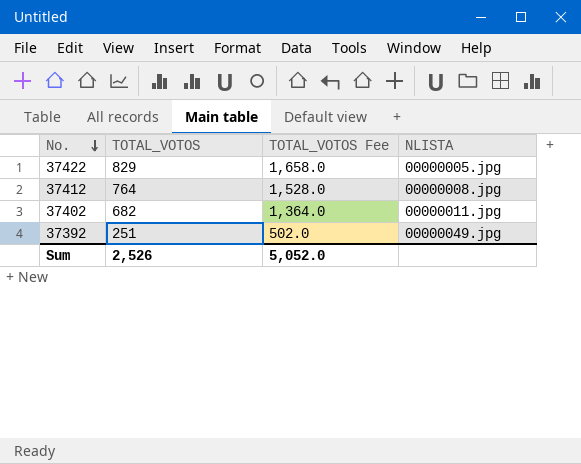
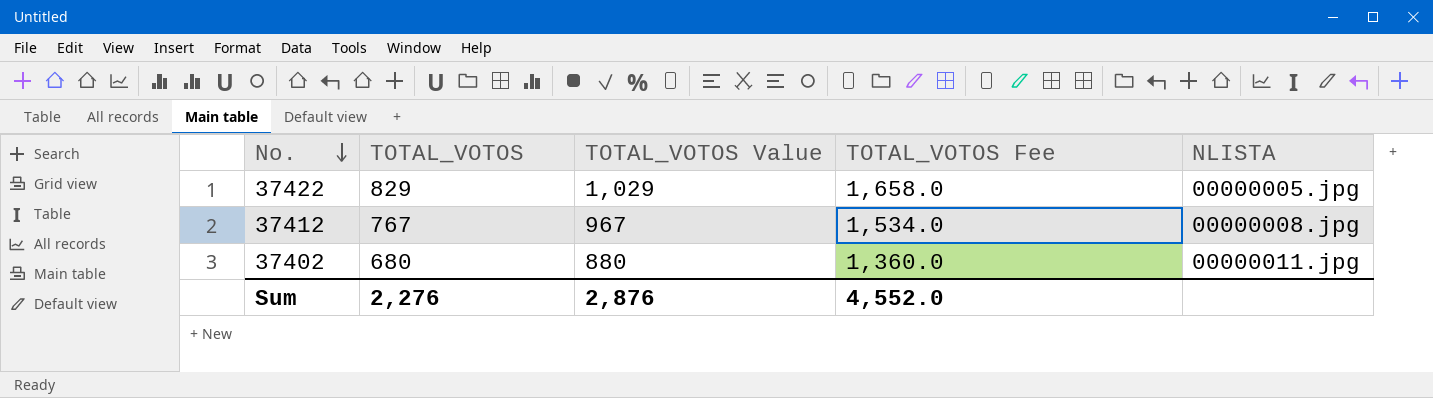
column TOTAL_VOTOS Value | formula: none -> [TOTAL_VOTOS] + 200
row 37392: 251 | 502.0 | 00000049.jpg -> none
37412 | TOTAL_VOTOS: 764 -> 767
37412 | TOTAL_VOTOS Fee: 1,528.0 -> 1,534.0
37402 | TOTAL_VOTOS: 682 -> 680
37402 | TOTAL_VOTOS Fee: 1,364.0 -> 1,360.0
Sum | TOTAL_VOTOS: 2,526 -> 2,276
Sum | TOTAL_VOTOS Fee: 5,052.0 -> 4,552.0

